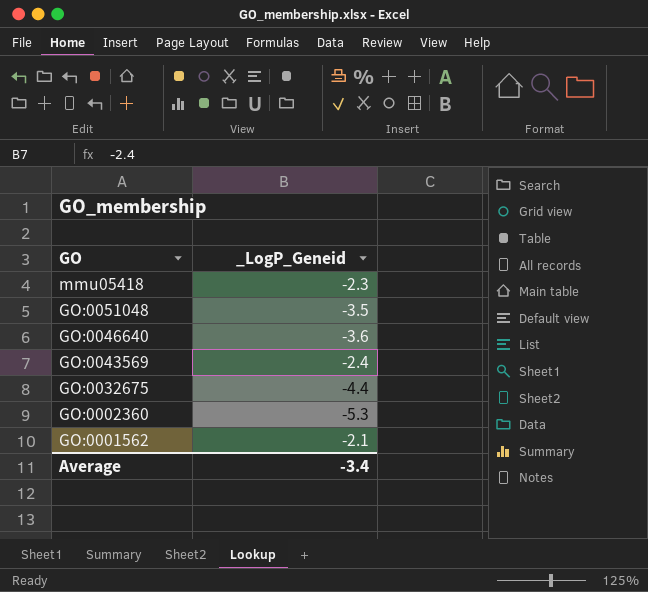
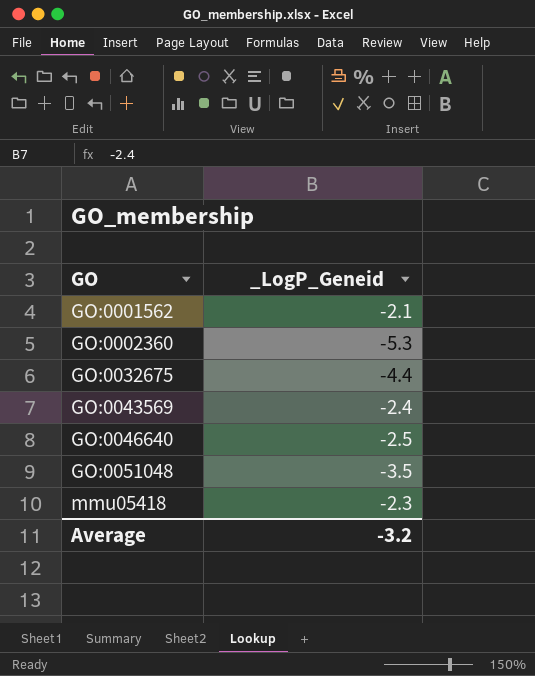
row order: GO descending -> GO ascending
GO:0046640 | _LogP_Geneid: -3.6 -> -2.5
Average | _LogP_Geneid: -3.4 -> -3.2

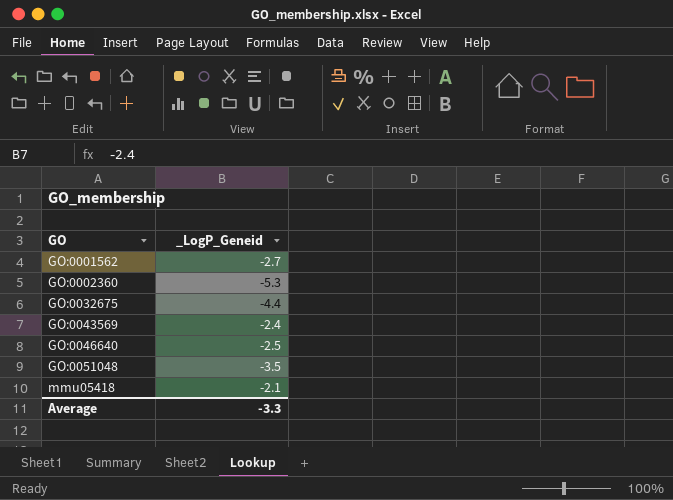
GO:0001562 | _LogP_Geneid: -2.1 -> -2.7
mmu05418 | _LogP_Geneid: -2.3 -> -2.1
Average | _LogP_Geneid: -3.2 -> -3.3

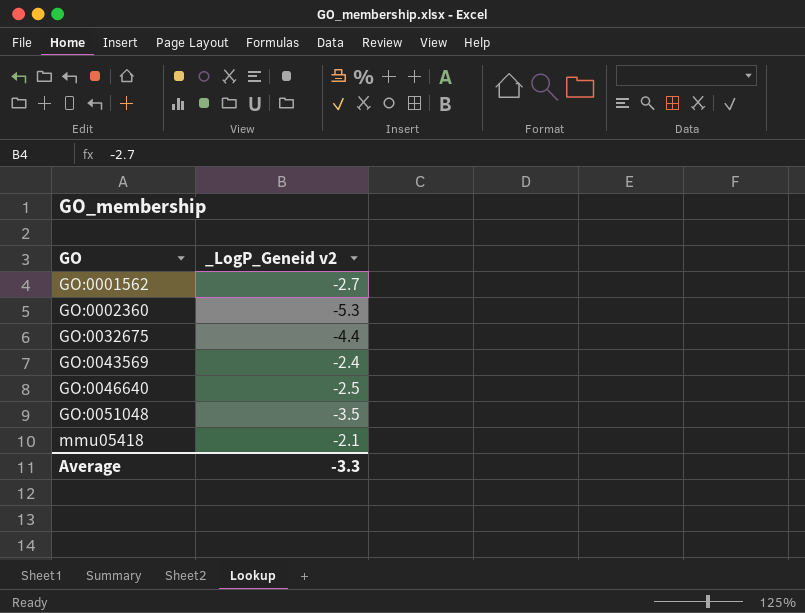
column name: _LogP_Geneid -> _LogP_Geneid v2

